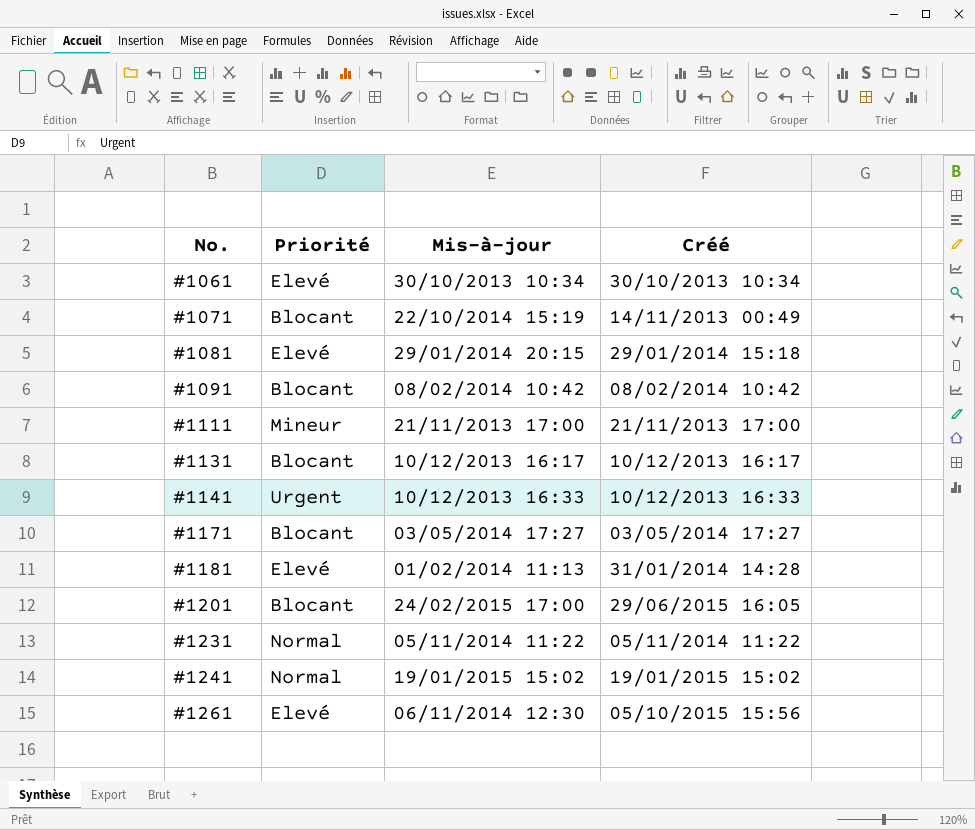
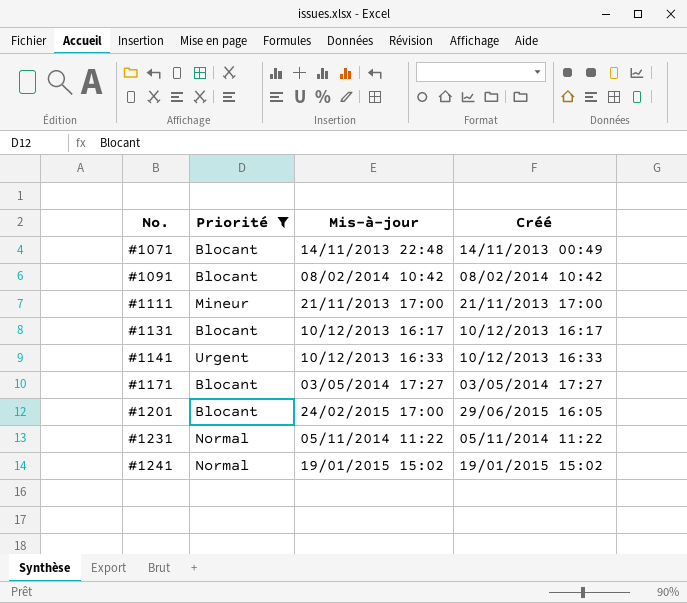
filter: none -> Priorité != Elevé
#1071 | Mis-à-jour: 22/10/2014 15:19 -> 14/11/2013 22:48

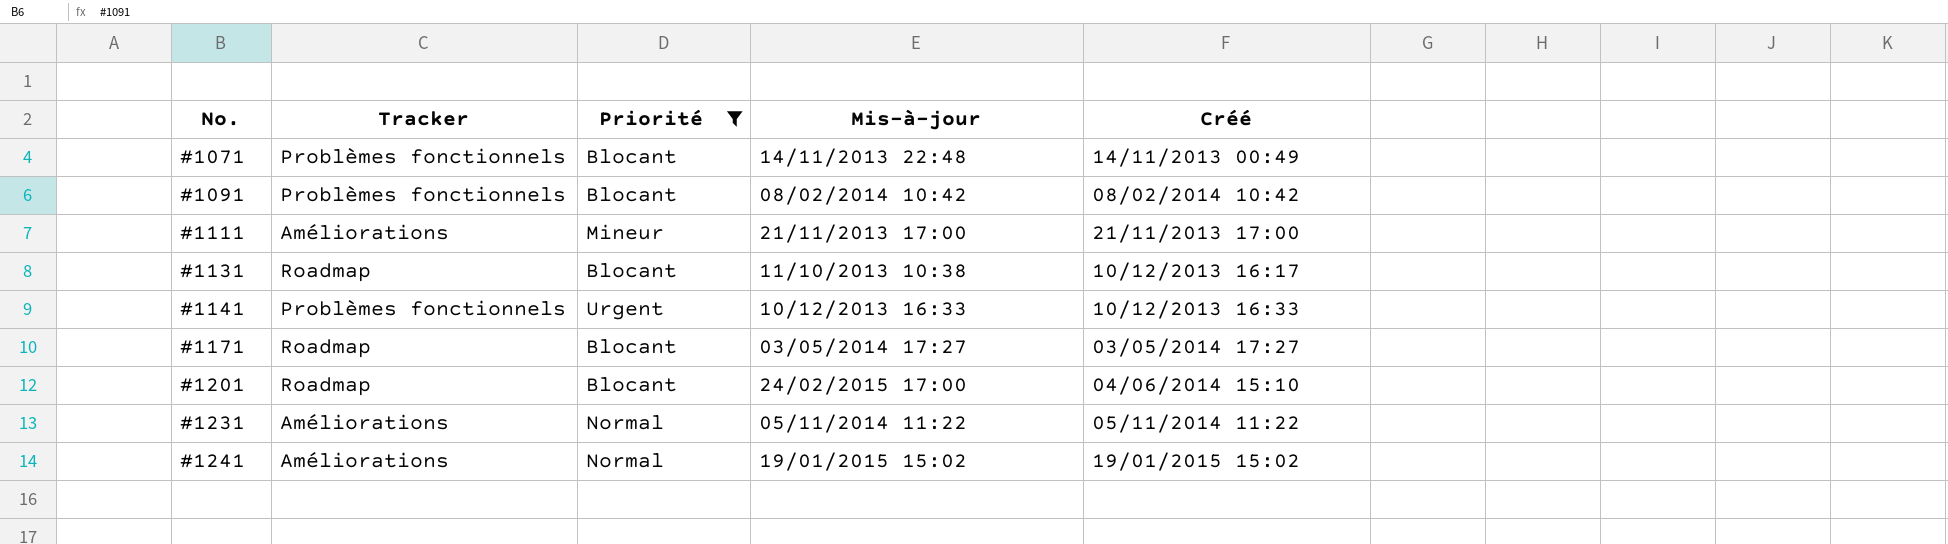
column Tracker | position: none -> 2
#1131 | Mis-à-jour: 10/12/2013 16:17 -> 11/10/2013 10:38
#1201 | Créé: 29/06/2015 16:05 -> 04/06/2014 15:10

